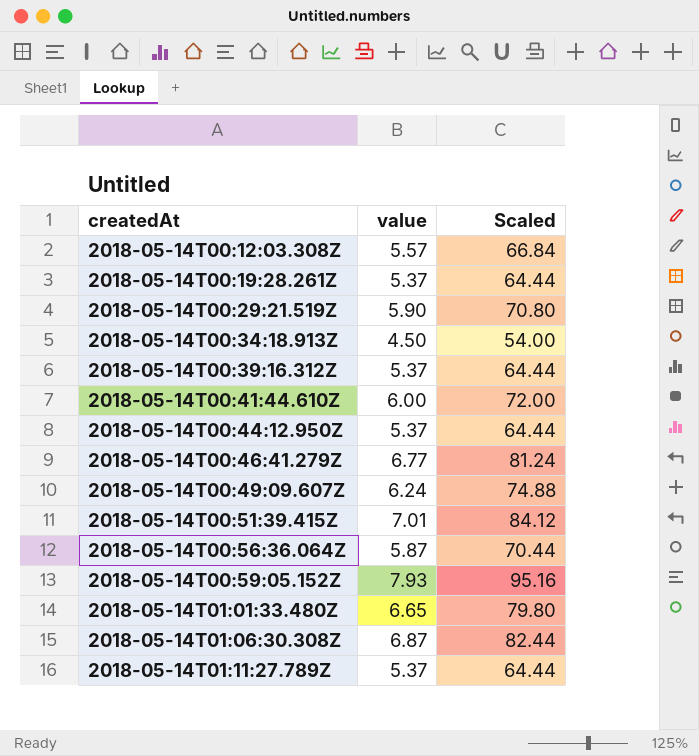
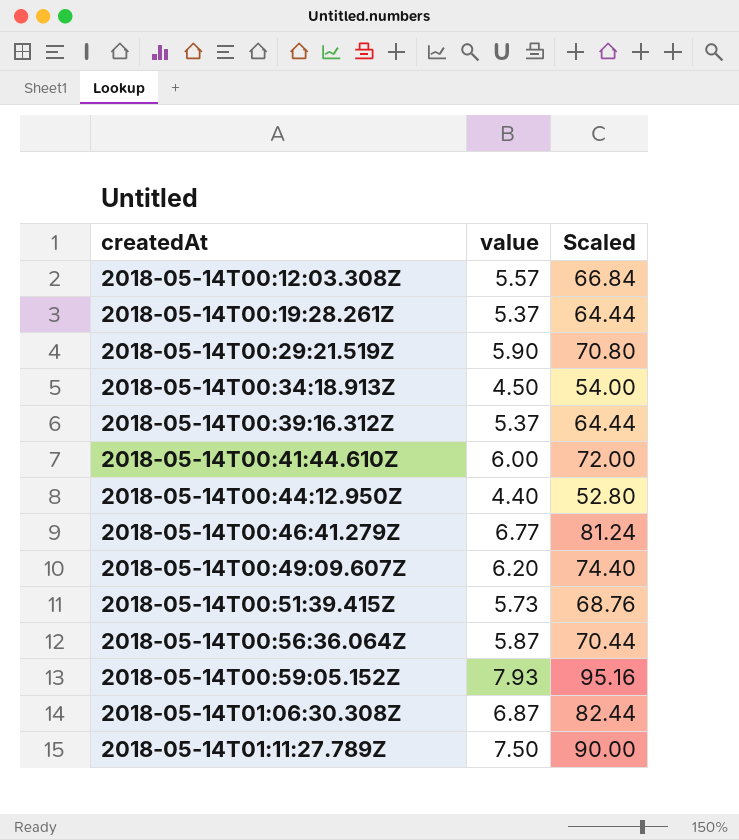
row 2018-05-14T01:01:33.480Z: 6.65 | 79.80 -> none
2018-05-14T00:44:12.950Z | value: 5.37 -> 4.40
2018-05-14T00:44:12.950Z | Scaled: 64.44 -> 52.80
2018-05-14T00:49:09.607Z | value: 6.24 -> 6.20
2018-05-14T00:49:09.607Z | Scaled: 74.88 -> 74.40
2018-05-14T00:51:39.415Z | value: 7.01 -> 5.73
2018-05-14T00:51:39.415Z | Scaled: 84.12 -> 68.76
2018-05-14T01:11:27.789Z | value: 5.37 -> 7.50
2018-05-14T01:11:27.789Z | Scaled: 64.44 -> 90.00

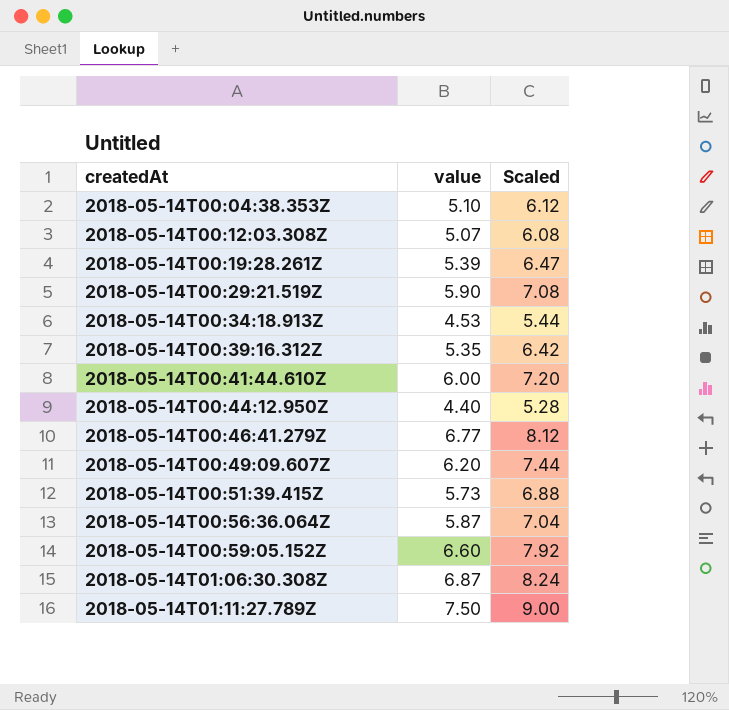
column Scaled | formula: [value] * 12 -> [value] * 1.2
row 2018-05-14T00:04:38.353Z: none -> 5.10 | 6.12
2018-05-14T00:12:03.308Z | value: 5.57 -> 5.07
2018-05-14T00:19:28.261Z | value: 5.37 -> 5.39
2018-05-14T00:34:18.913Z | value: 4.50 -> 4.53
2018-05-14T00:39:16.312Z | value: 5.37 -> 5.35
2018-05-14T00:59:05.152Z | value: 7.93 -> 6.60

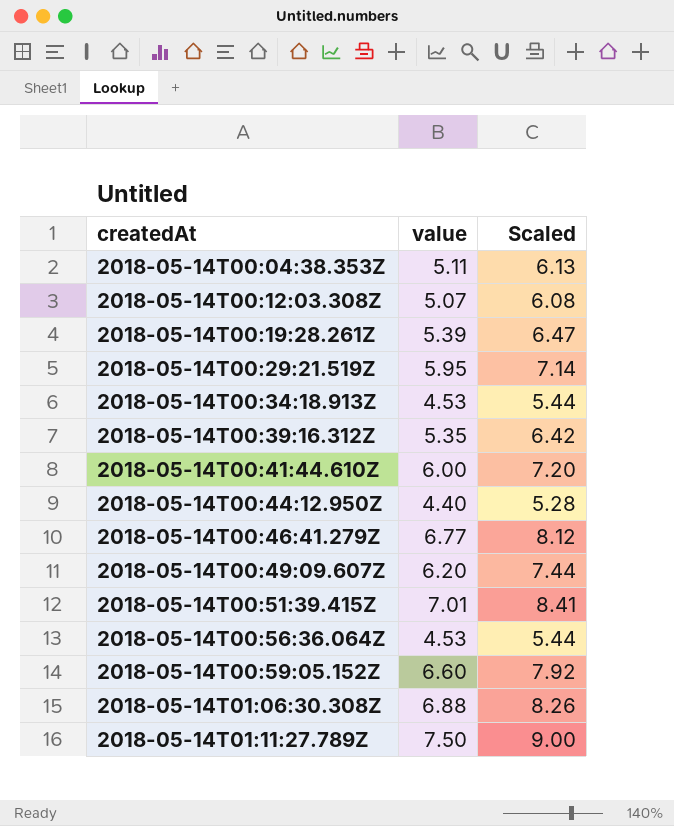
2018-05-14T00:04:38.353Z | value: 5.10 -> 5.11
2018-05-14T00:04:38.353Z | Scaled: 6.12 -> 6.13
2018-05-14T00:29:21.519Z | value: 5.90 -> 5.95
2018-05-14T00:29:21.519Z | Scaled: 7.08 -> 7.14
2018-05-14T00:51:39.415Z | value: 5.73 -> 7.01
2018-05-14T00:51:39.415Z | Scaled: 6.88 -> 8.41
2018-05-14T00:56:36.064Z | value: 5.87 -> 4.53
2018-05-14T00:56:36.064Z | Scaled: 7.04 -> 5.44
2018-05-14T01:06:30.308Z | value: 6.87 -> 6.88
2018-05-14T01:06:30.308Z | Scaled: 8.24 -> 8.26

